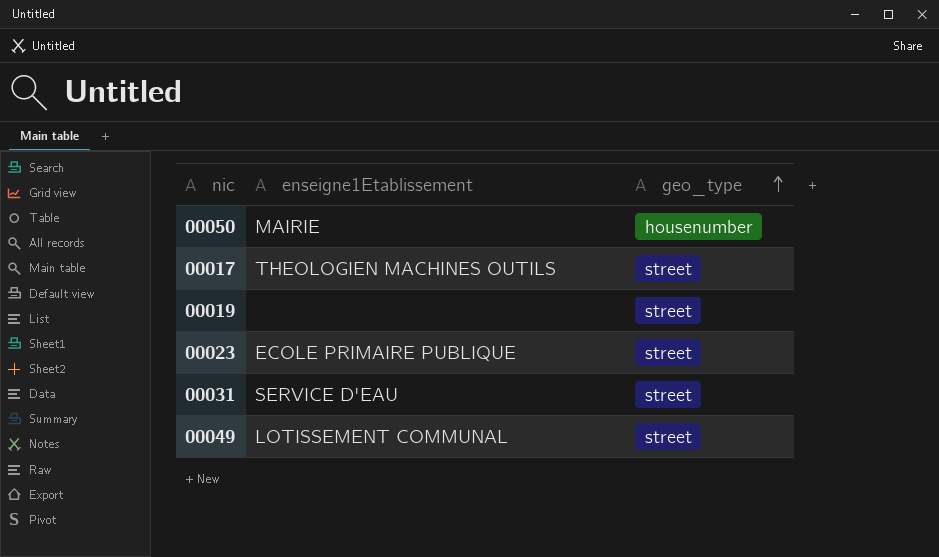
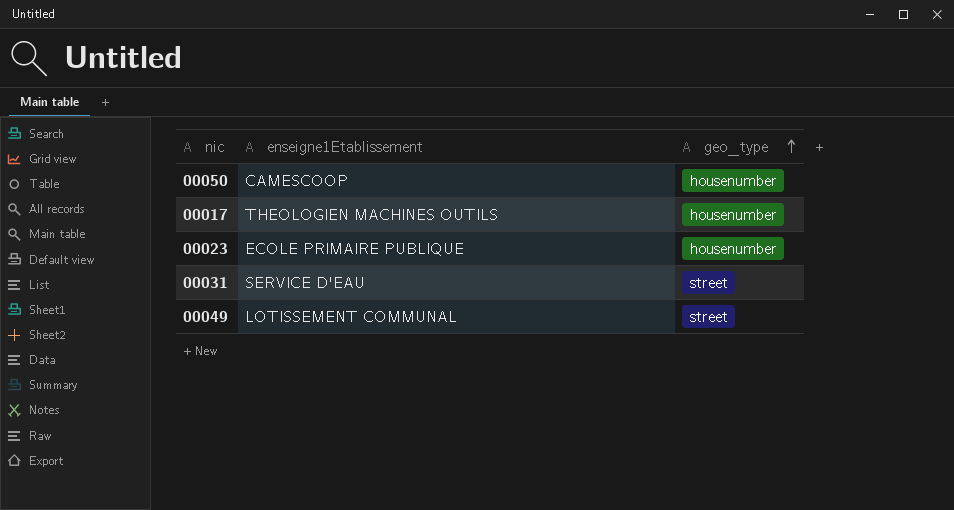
row 00019: none | street -> none
00050 | enseigne1Etablissement: MAIRIE -> CAMESCOOP
00017 | geo_type: street -> housenumber
00023 | geo_type: street -> housenumber

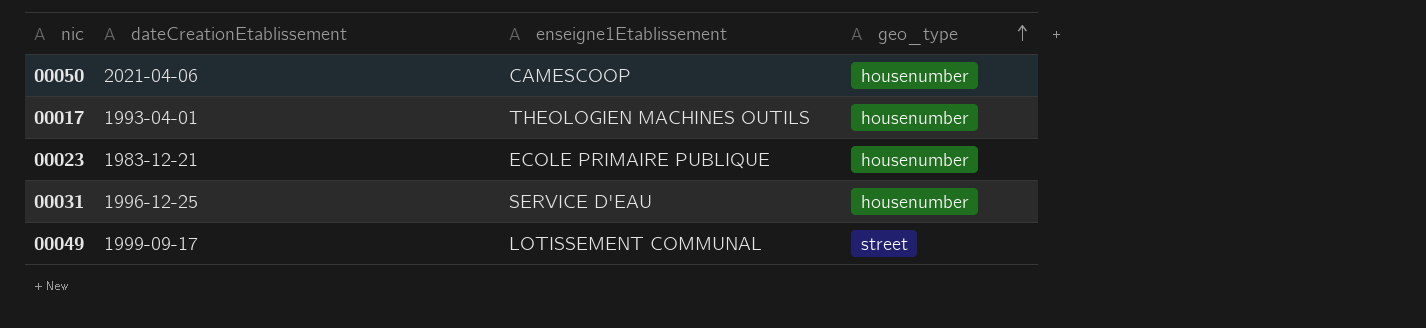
column dateCreationEtablissement | position: none -> 2
00031 | geo_type: street -> housenumber

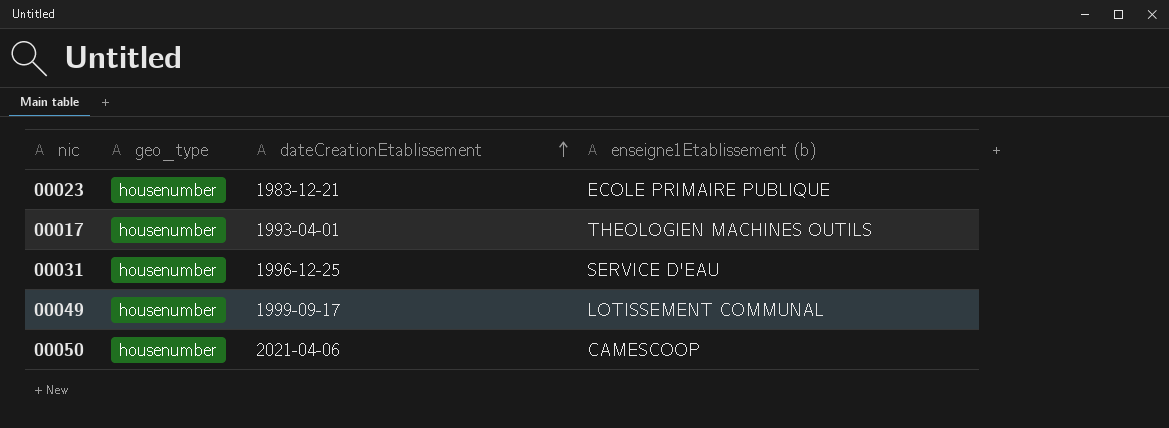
row order: geo_type ascending -> dateCreationEtablissement ascending
column geo_type | position: 4 -> 2
column name: enseigne1Etablissement -> enseigne1Etablissement (b)
00049 | geo_type: street -> housenumber

